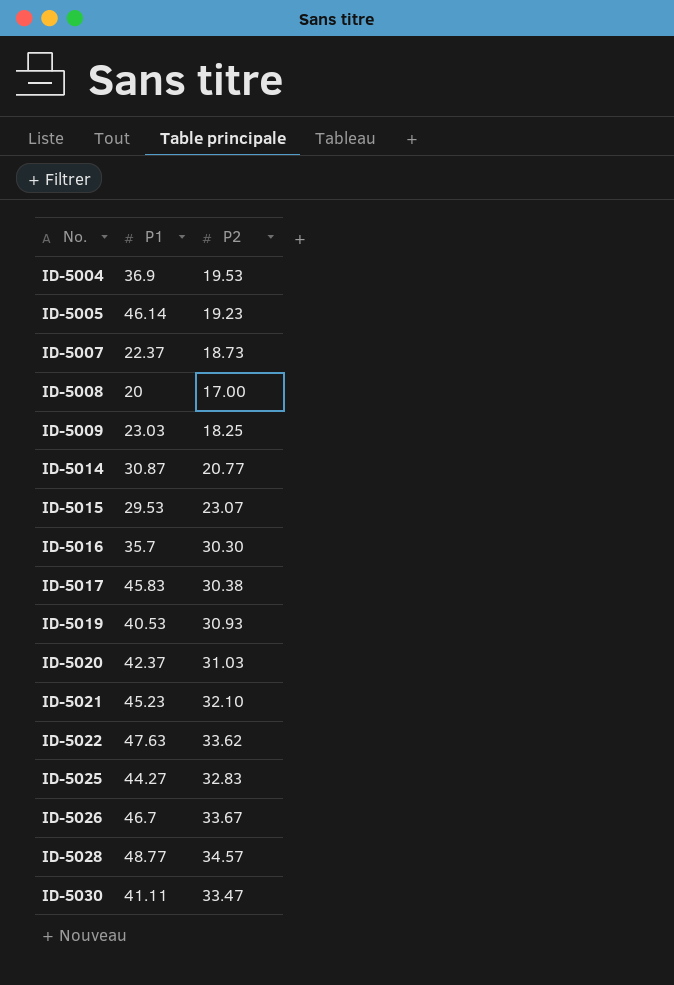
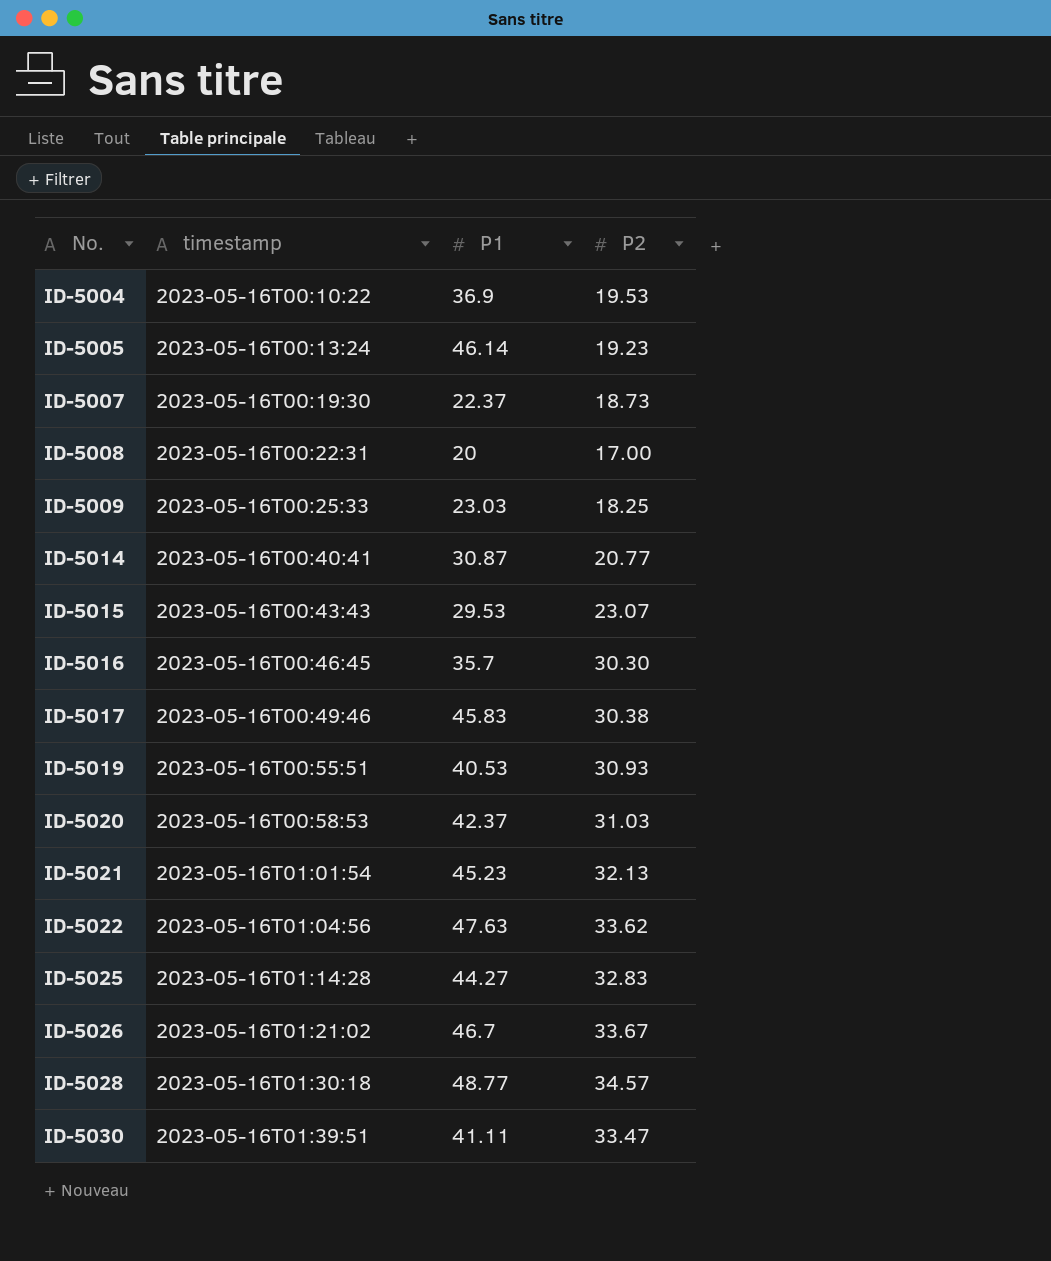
column timestamp | position: none -> 2
ID-5021 | P2: 32.10 -> 32.13

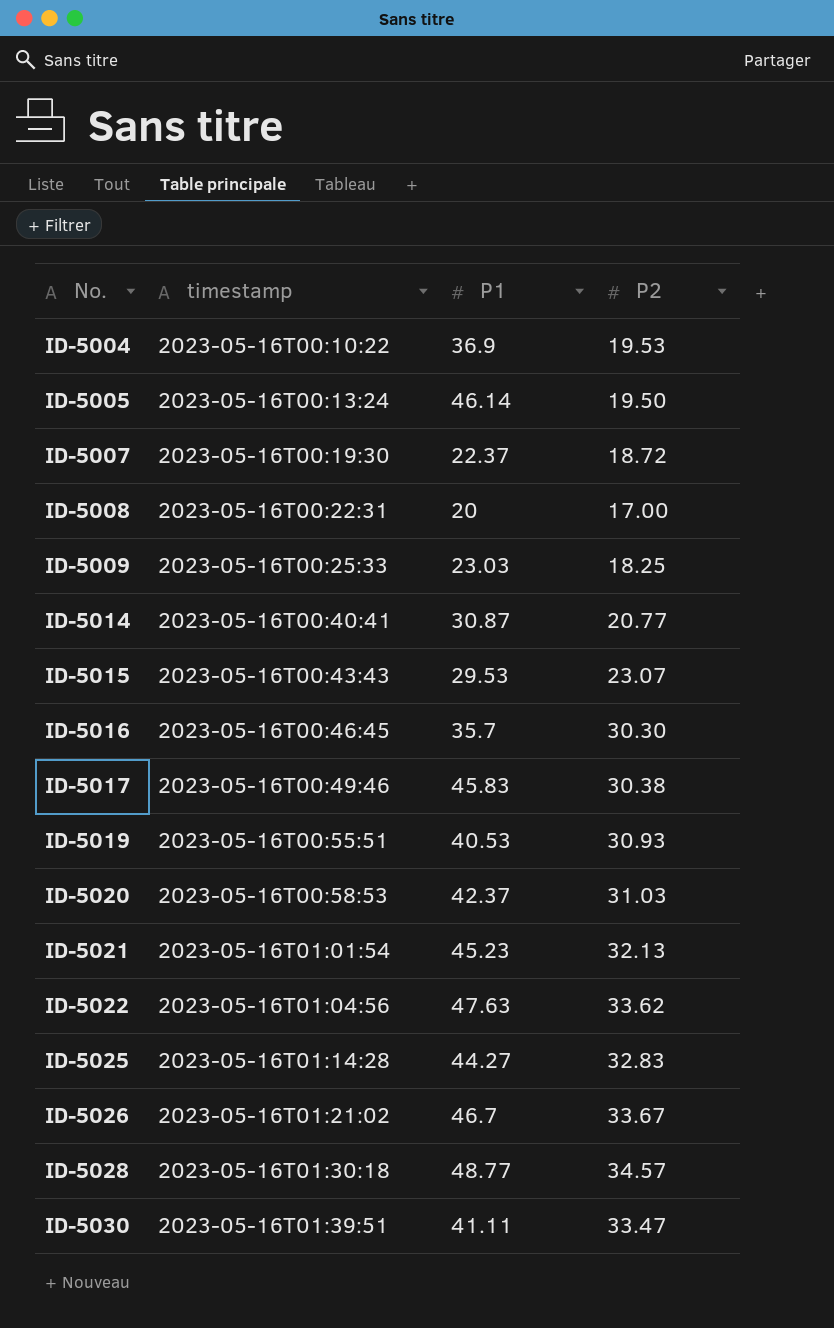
ID-5005 | P2: 19.23 -> 19.50
ID-5007 | P2: 18.73 -> 18.72

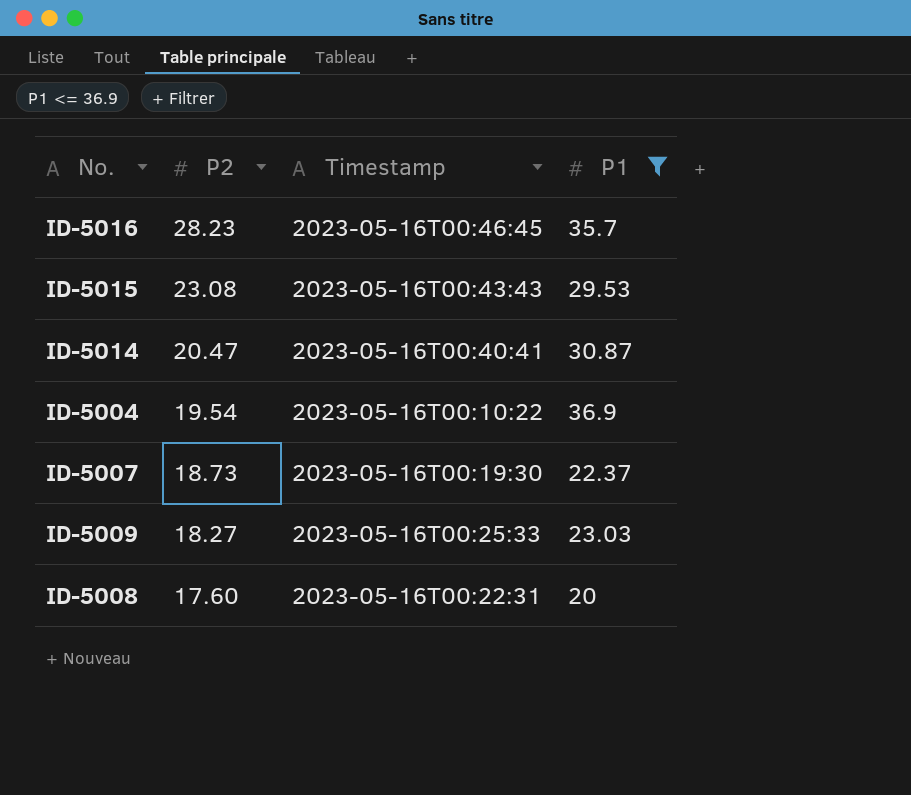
filter: none -> P1 <= 36.9
row order: No. ascending -> P2 descending
column P2 | position: 4 -> 2
column name: timestamp -> Timestamp
ID-5016 | P2: 30.30 -> 28.23
ID-5015 | P2: 23.07 -> 23.08
ID-5014 | P2: 20.77 -> 20.47
ID-5004 | P2: 19.53 -> 19.54
ID-5007 | P2: 18.72 -> 18.73
ID-5009 | P2: 18.25 -> 18.27
ID-5008 | P2: 17.00 -> 17.60

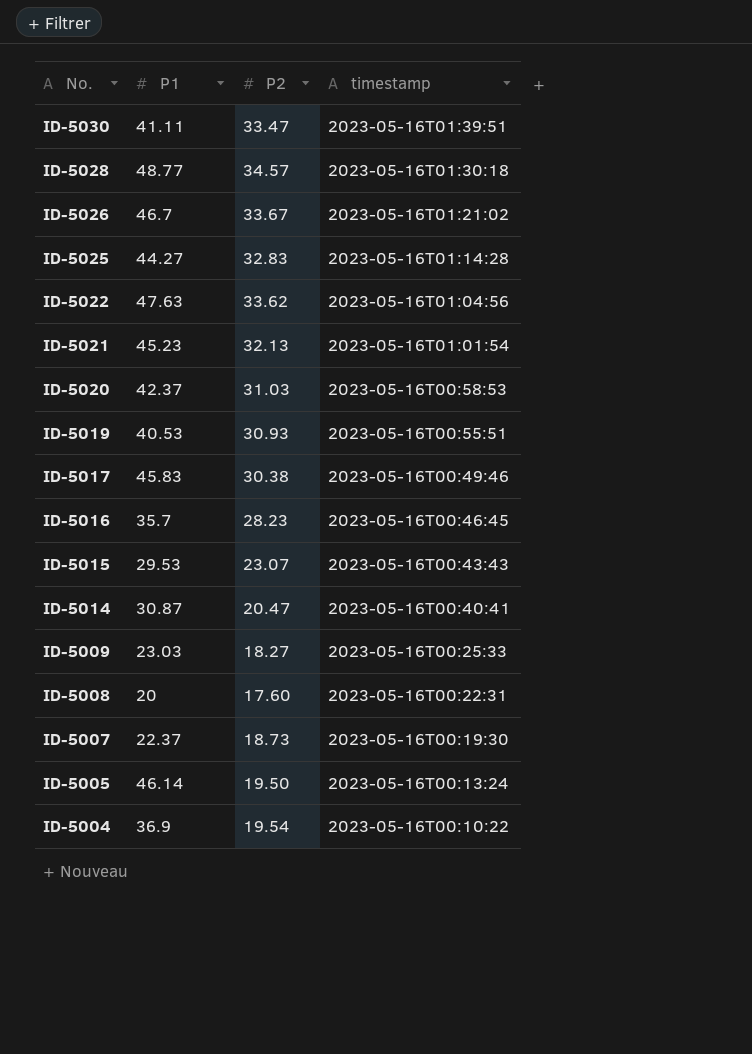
filter: P1 <= 36.9 -> none
row order: P2 descending -> No. descending
column P1 | position: 4 -> 2
column name: Timestamp -> timestamp
ID-5015 | P2: 23.08 -> 23.07

